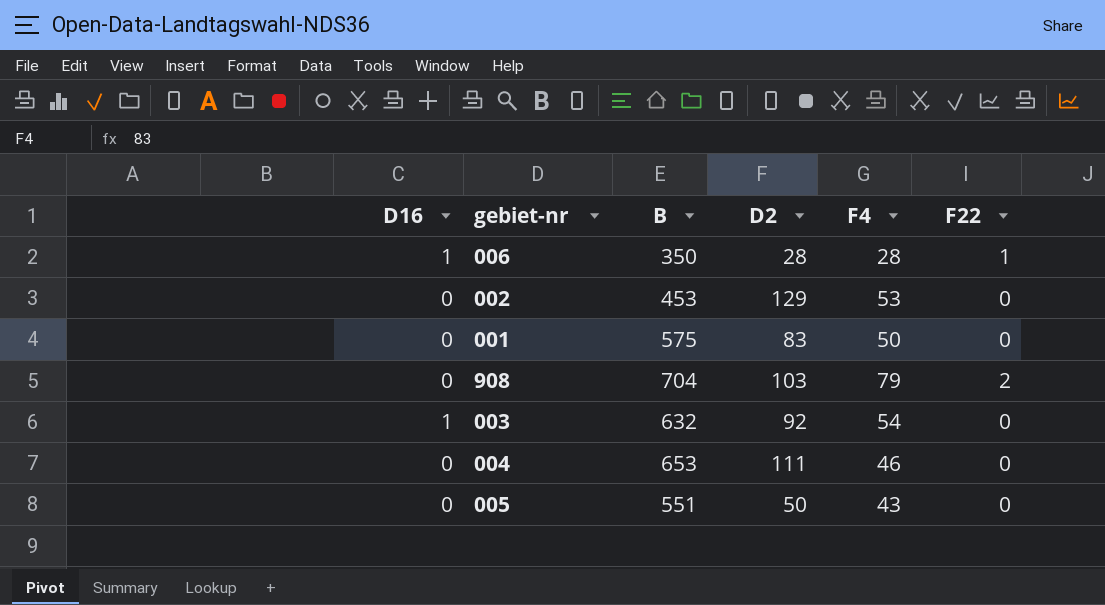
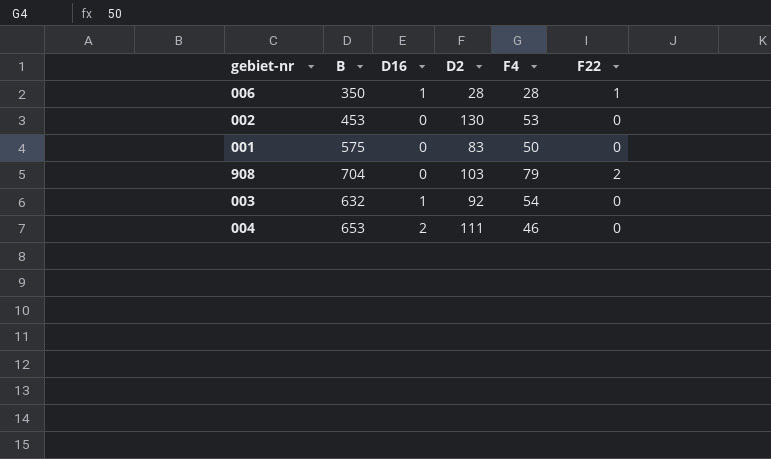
column D16 | position: 1 -> 3
row 005: 0 | 551 | 50 | 43 | 0 -> none
002 | D2: 129 -> 130
004 | D16: 0 -> 2

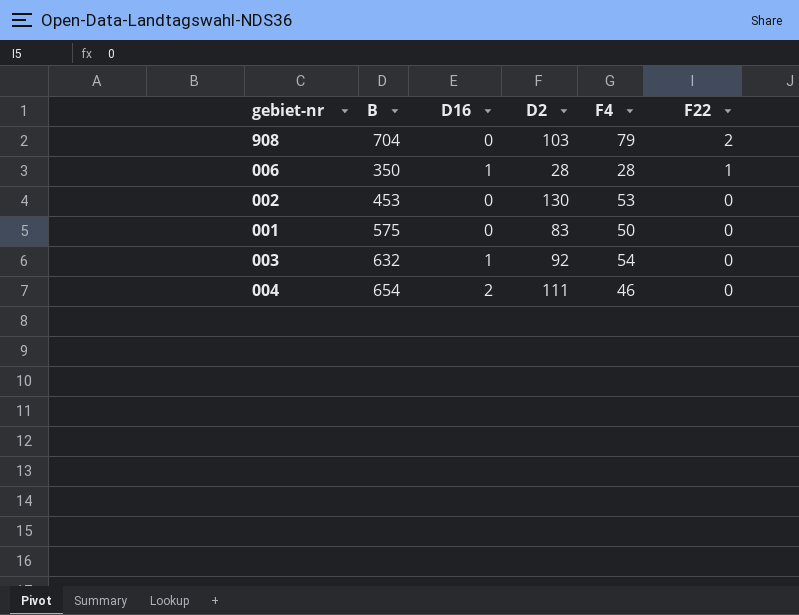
row order: none -> F22 descending
004 | B: 653 -> 654

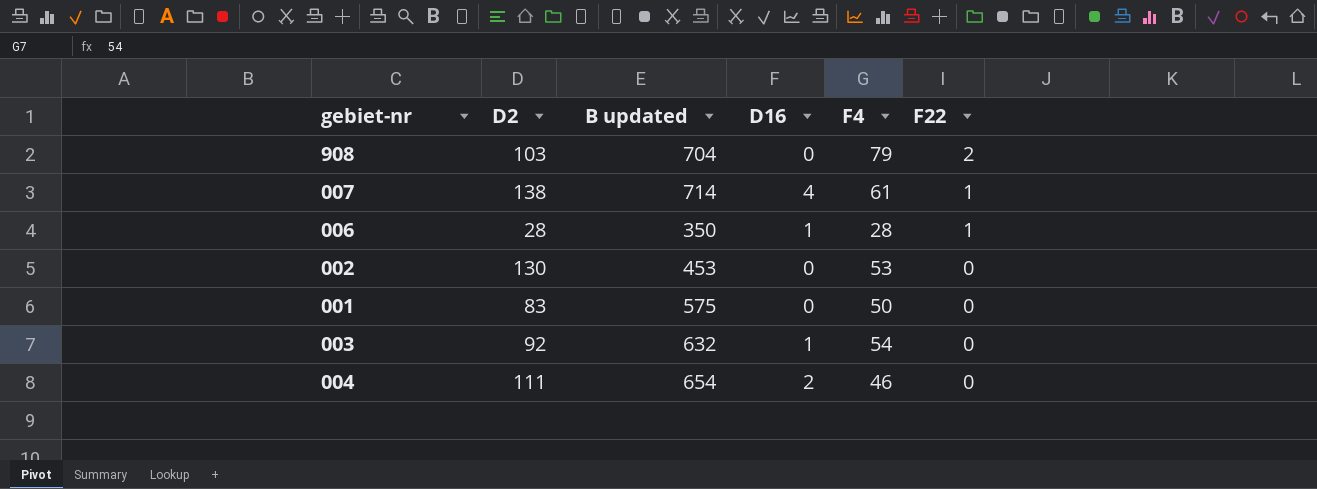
column D2 | position: 4 -> 2
column name: B -> B updated
row 007: none -> 138 | 714 | 4 | 61 | 1

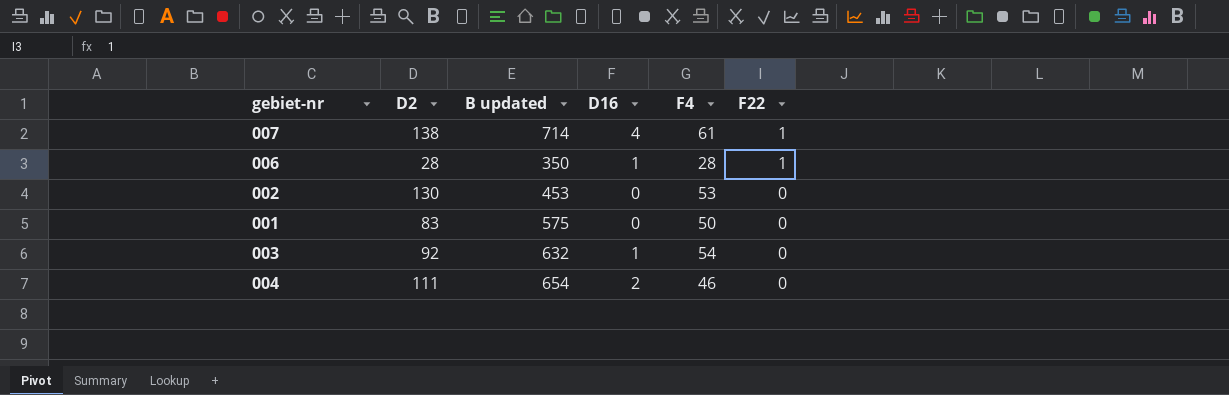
row 908: 103 | 704 | 0 | 79 | 2 -> none

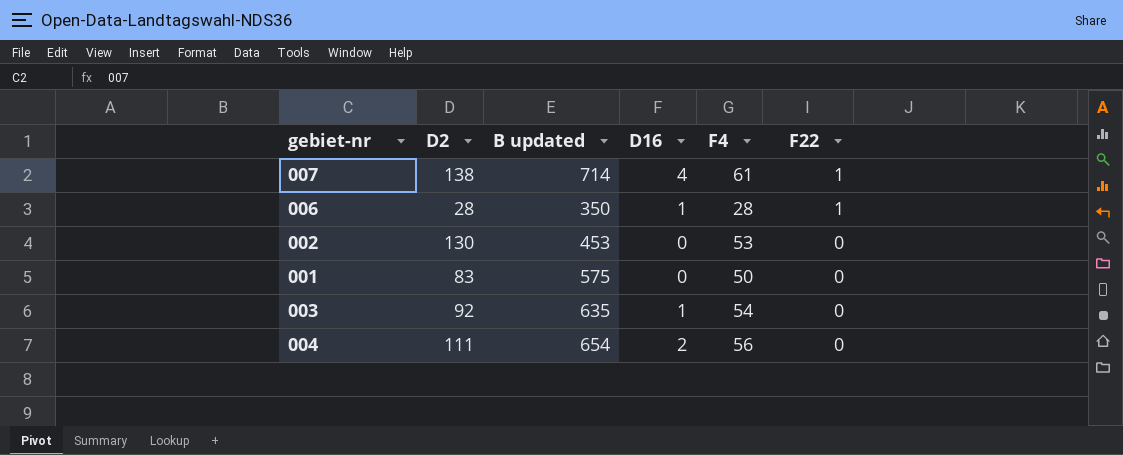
003 | B updated: 632 -> 635
004 | F4: 46 -> 56

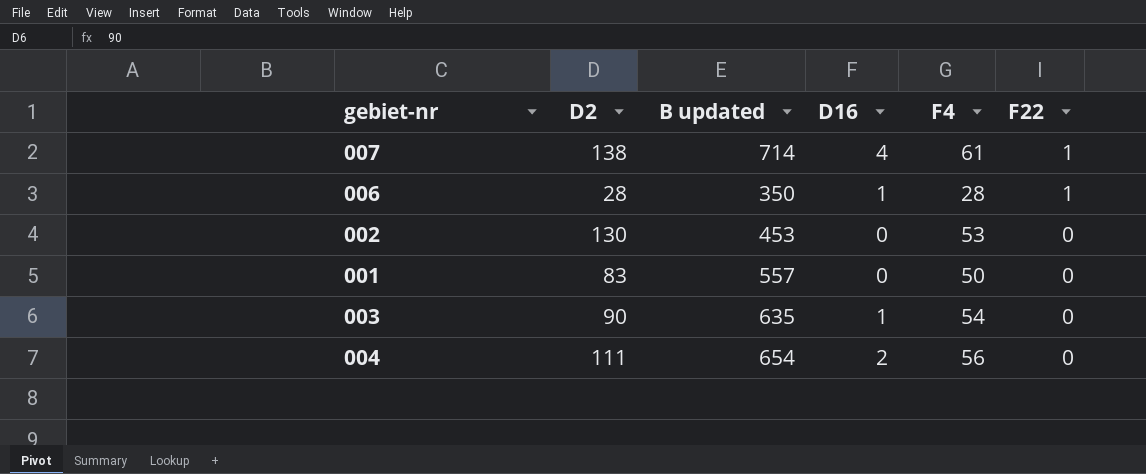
001 | B updated: 575 -> 557
003 | D2: 92 -> 90

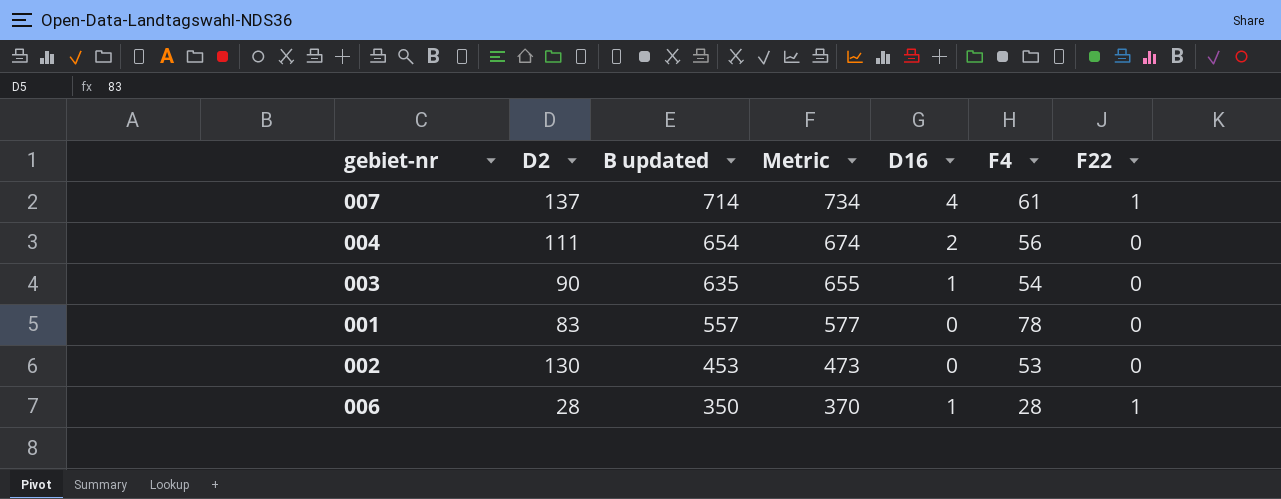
row order: F22 descending -> B updated descending
column Metric | formula: none -> [B updated] + 20
007 | D2: 138 -> 137
001 | F4: 50 -> 78

